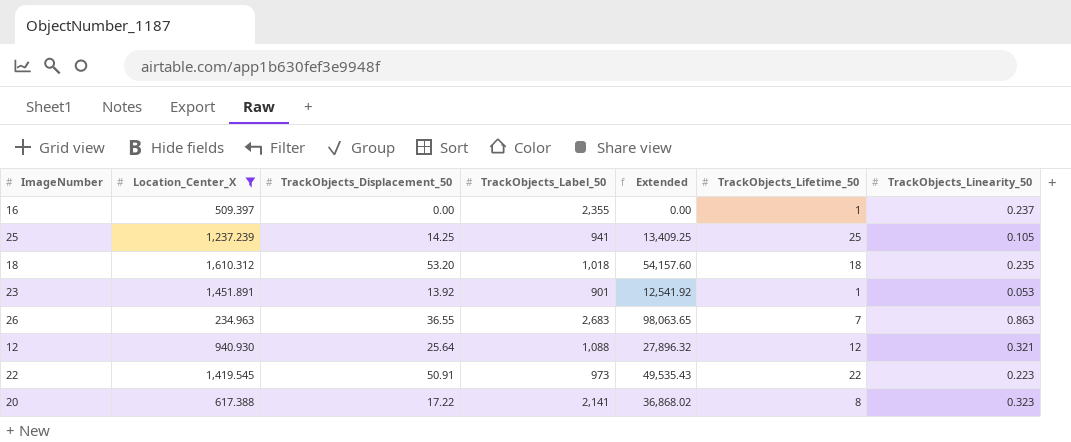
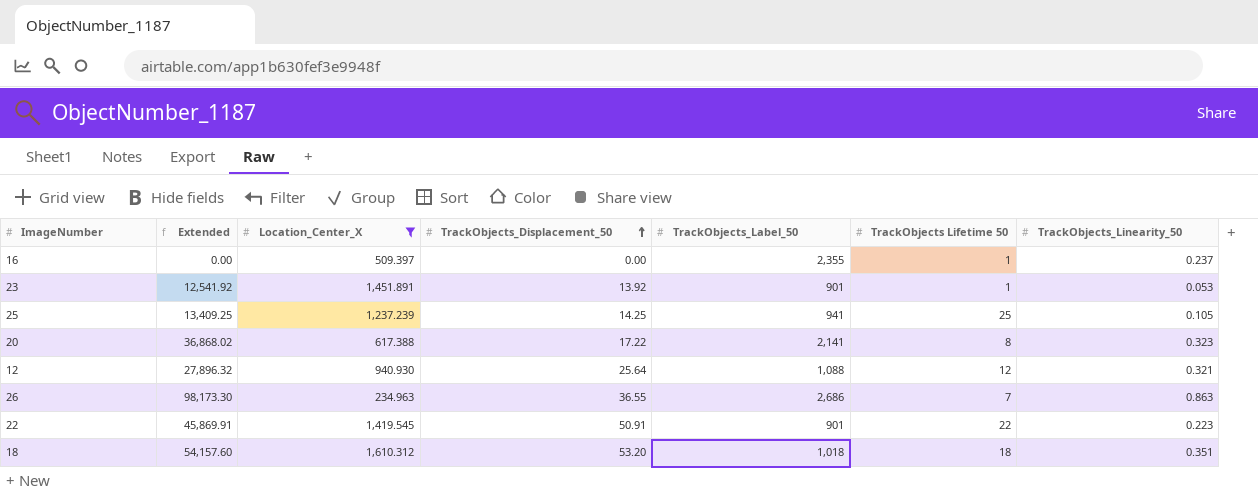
row order: none -> TrackObjects_Displacement_50 ascending
column Extended | position: 5 -> 2
column name: TrackObjects_Lifetime_50 -> TrackObjects Lifetime 50
26 | Extended: 98,063.65 -> 98,173.30
26 | TrackObjects_Label_50: 2,683 -> 2,686
22 | Extended: 49,535.43 -> 45,869.91
22 | TrackObjects_Label_50: 973 -> 901
18 | TrackObjects_Linearity_50: 0.235 -> 0.351

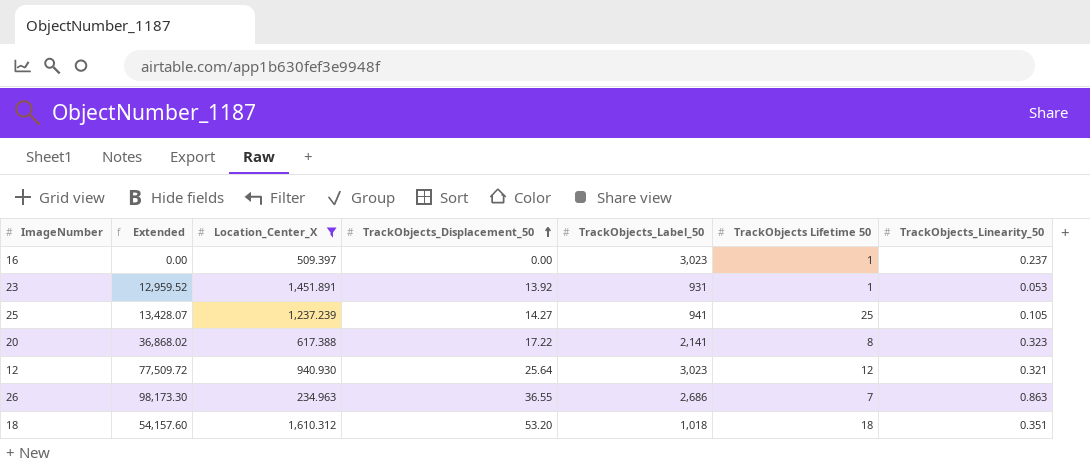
row 22: 45,869.91 | 1,419.545 | 50.91 | 901 | 22 | 0.223 -> none
16 | TrackObjects_Label_50: 2,355 -> 3,023
23 | Extended: 12,541.92 -> 12,959.52
23 | TrackObjects_Label_50: 901 -> 931
25 | Extended: 13,409.25 -> 13,428.07
25 | TrackObjects_Displacement_50: 14.25 -> 14.27
12 | Extended: 27,896.32 -> 77,509.72
12 | TrackObjects_Label_50: 1,088 -> 3,023

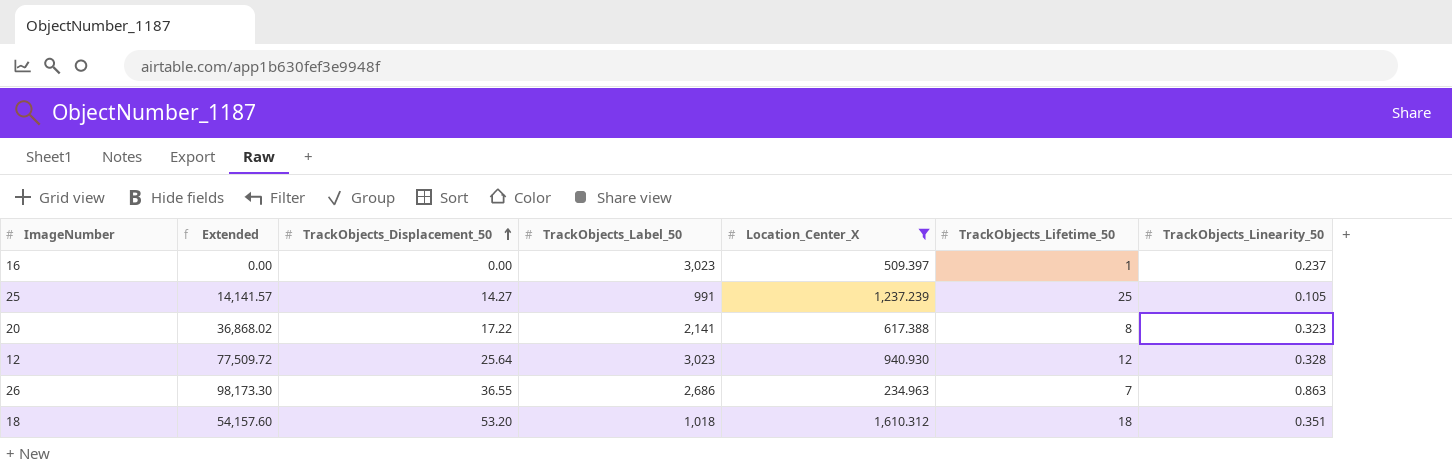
column Location_Center_X | position: 3 -> 5
column name: TrackObjects Lifetime 50 -> TrackObjects_Lifetime_50
row 23: 12,959.52 | 1,451.891 | 13.92 | 931 | 1 | 0.053 -> none
25 | Extended: 13,428.07 -> 14,141.57
25 | TrackObjects_Label_50: 941 -> 991
12 | TrackObjects_Linearity_50: 0.321 -> 0.328

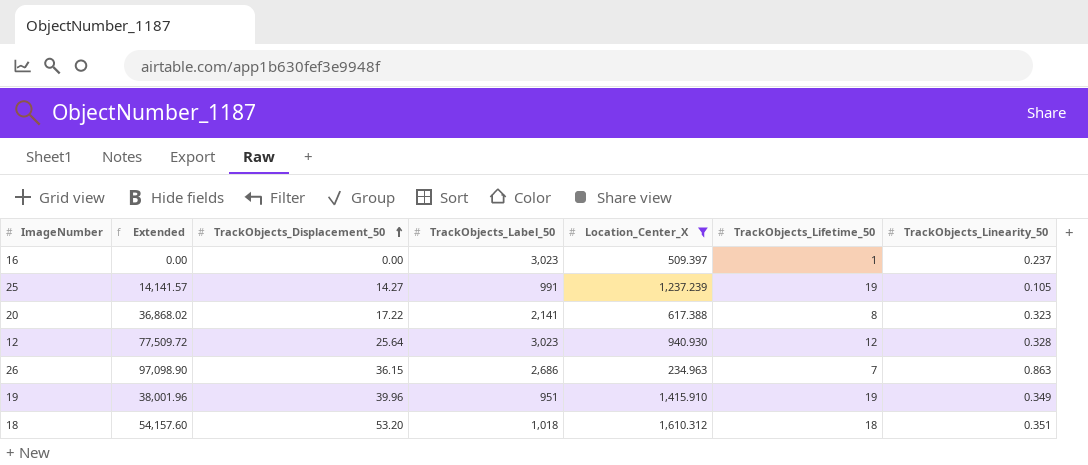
25 | TrackObjects_Lifetime_50: 25 -> 19
26 | Extended: 98,173.30 -> 97,098.90
26 | TrackObjects_Displacement_50: 36.55 -> 36.15
row 19: none -> 38,001.96 | 39.96 | 951 | 1,415.910 | 19 | 0.349

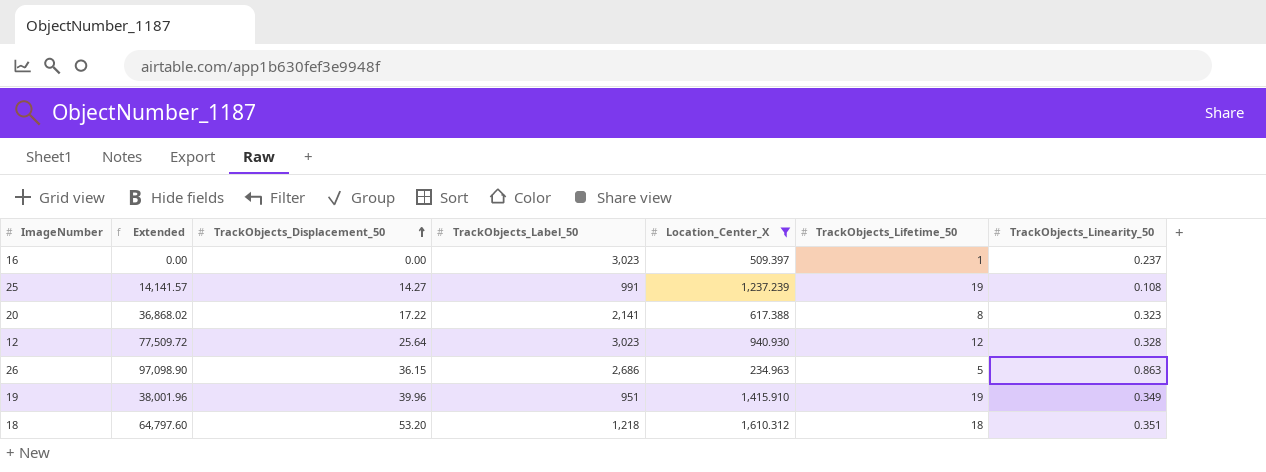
25 | TrackObjects_Linearity_50: 0.105 -> 0.108
26 | TrackObjects_Lifetime_50: 7 -> 5
18 | Extended: 54,157.60 -> 64,797.60
18 | TrackObjects_Label_50: 1,018 -> 1,218

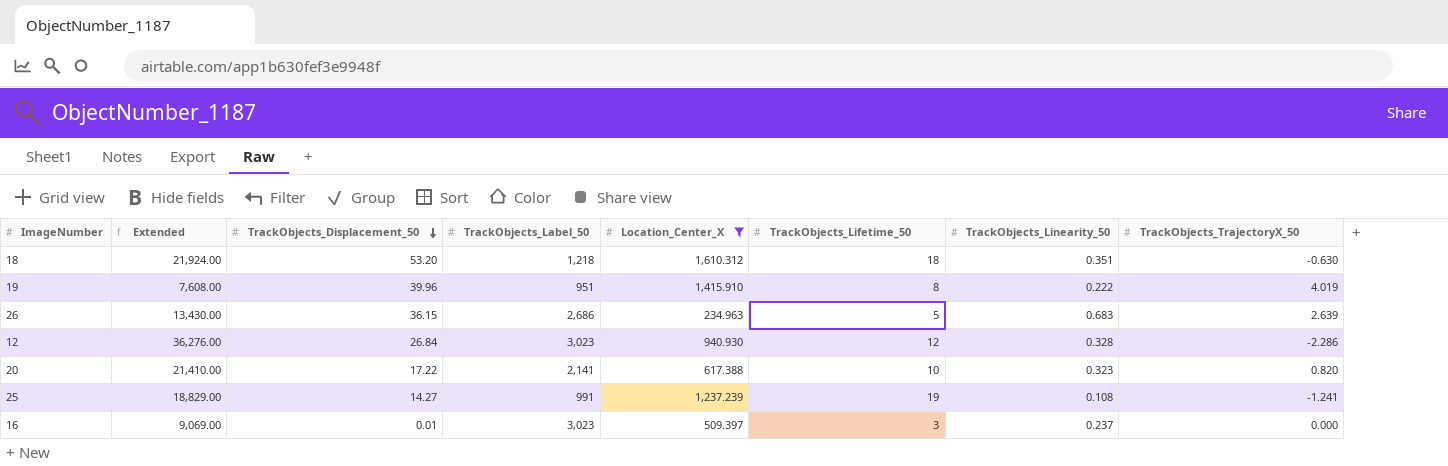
row order: TrackObjects_Displacement_50 ascending -> TrackObjects_Displacement_50 descending
column Extended | formula: [TrackObjects_Displacement_50] * [TrackObjects_Label_50] -> [TrackObjects_Label_50] * [TrackObjects_Lifetime_50]
column TrackObjects_TrajectoryX_50 | position: none -> 8
19 | TrackObjects_Lifetime_50: 19 -> 8
19 | TrackObjects_Linearity_50: 0.349 -> 0.222
26 | TrackObjects_Linearity_50: 0.863 -> 0.683
12 | TrackObjects_Displacement_50: 25.64 -> 26.84
20 | TrackObjects_Lifetime_50: 8 -> 10
16 | TrackObjects_Displacement_50: 0.00 -> 0.01
16 | TrackObjects_Lifetime_50: 1 -> 3

